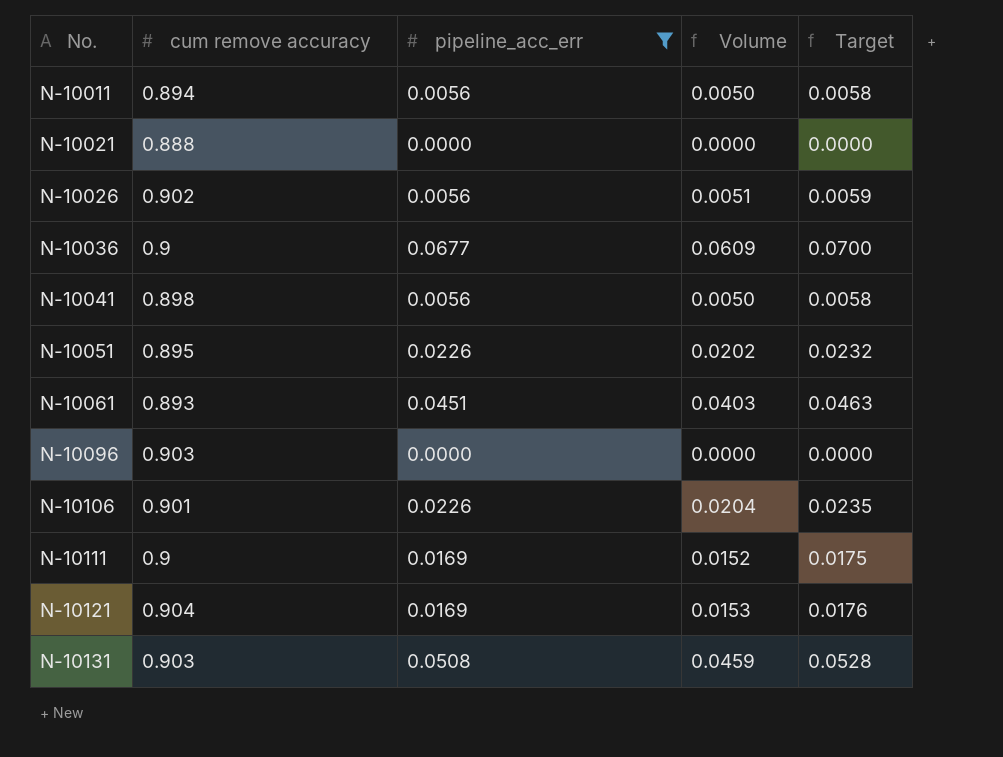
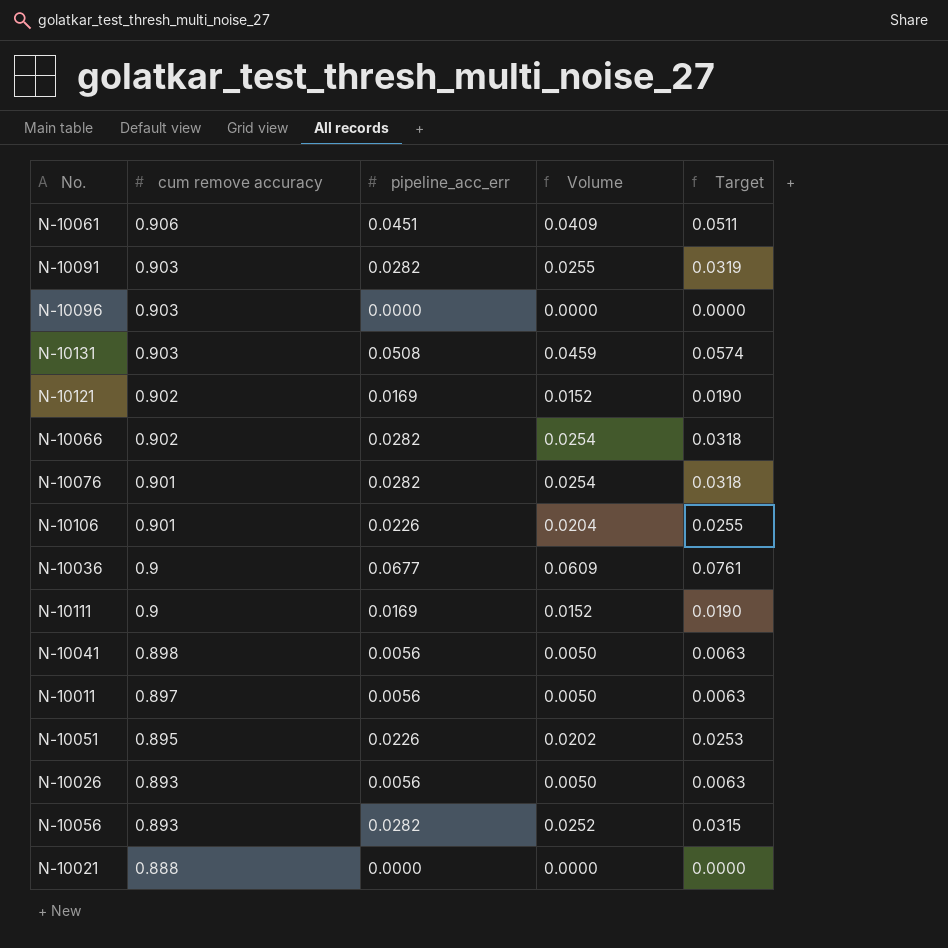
filter: pipeline_acc_err != 0.0282 -> none
row order: No. ascending -> cum remove accuracy descending
column Target | formula: [Volume] * 1.15 -> [Volume] * 1.25
N-10061 | cum remove accuracy: 0.893 -> 0.906
N-10061 | Volume: 0.0403 -> 0.0409
N-10121 | cum remove accuracy: 0.904 -> 0.902
N-10121 | Volume: 0.0153 -> 0.0152
N-10011 | cum remove accuracy: 0.894 -> 0.897
N-10026 | cum remove accuracy: 0.902 -> 0.893
N-10026 | Volume: 0.0051 -> 0.0050

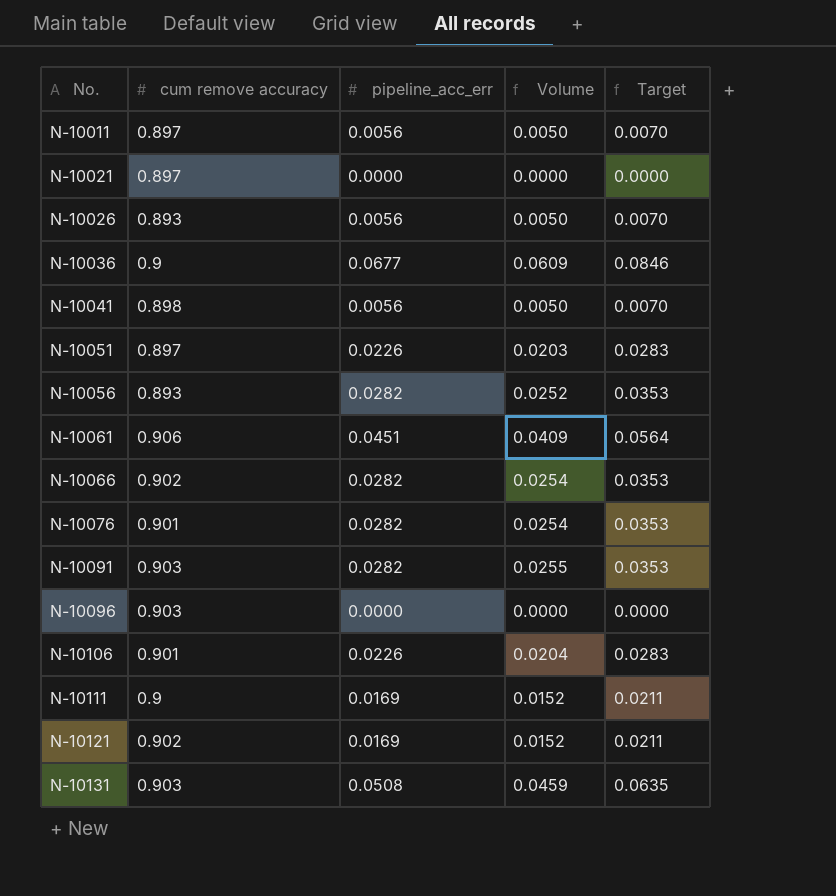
row order: cum remove accuracy descending -> No. ascending
column Target | formula: [Volume] * 1.25 -> [pipeline_acc_err] * 1.25
N-10021 | cum remove accuracy: 0.888 -> 0.897
N-10051 | cum remove accuracy: 0.895 -> 0.897
N-10051 | Volume: 0.0202 -> 0.0203

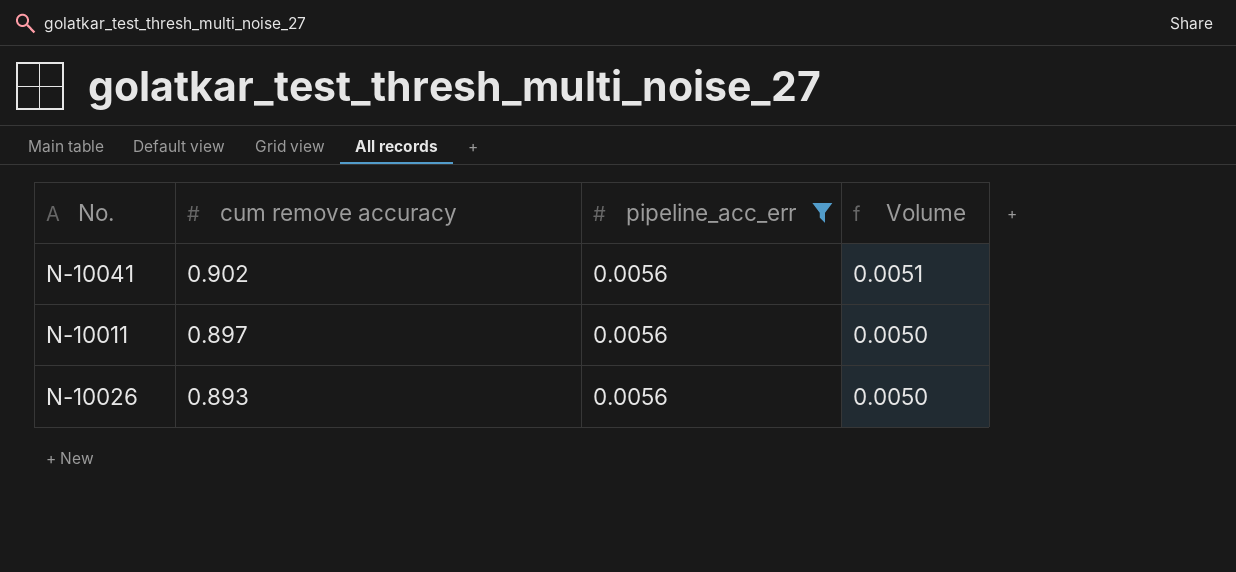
filter: none -> pipeline_acc_err = 0.0056
row order: No. ascending -> cum remove accuracy descending
column Target | formula: [pipeline_acc_err] * 1.25 -> none
N-10041 | cum remove accuracy: 0.898 -> 0.902
N-10041 | Volume: 0.0050 -> 0.0051

